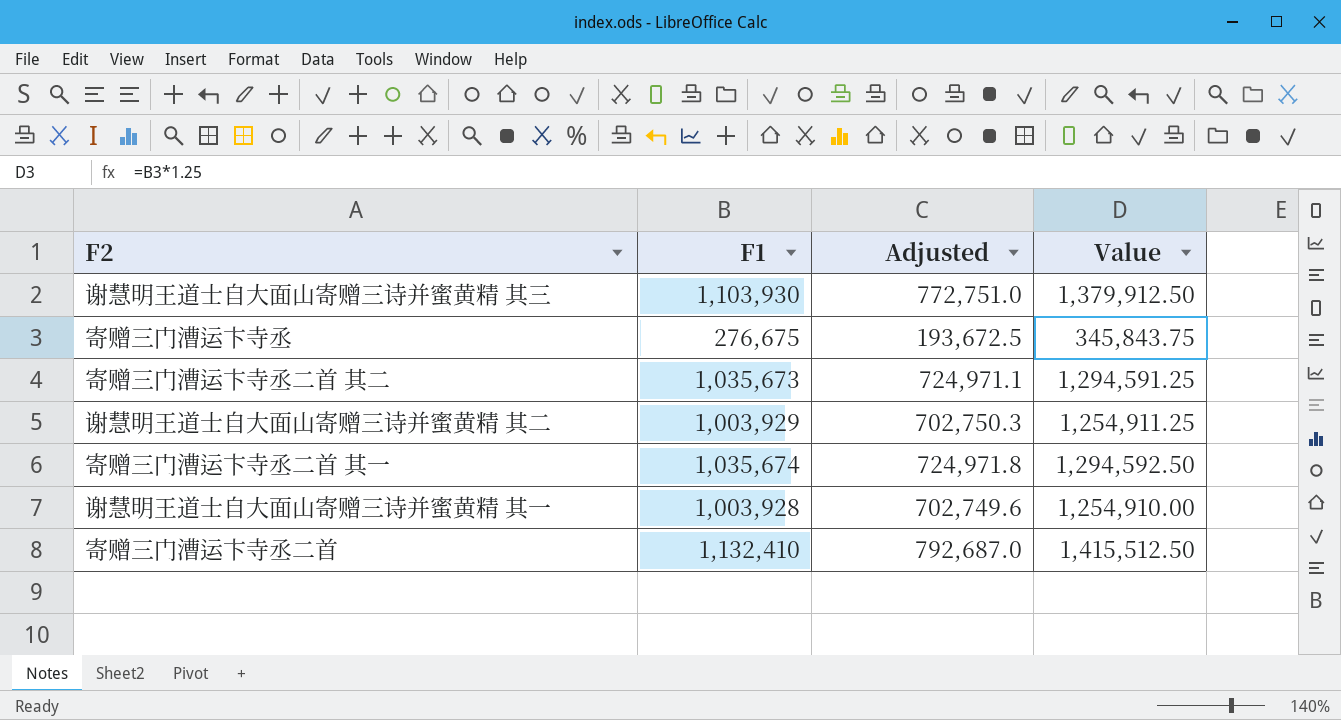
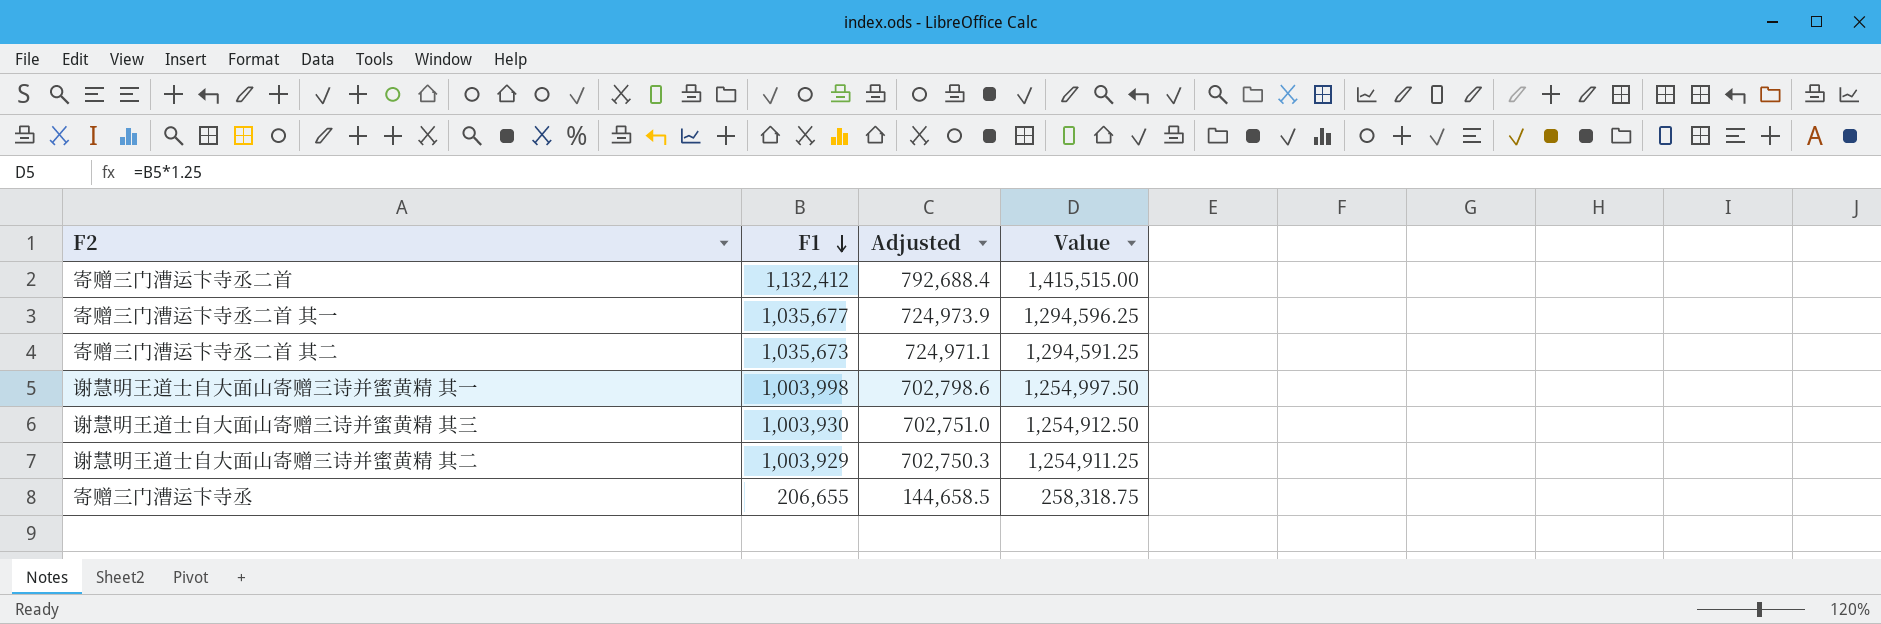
row order: none -> F1 descending
寄赠三门漕运卞寺丞二首 | F1: 1,132,410 -> 1,132,412
寄赠三门漕运卞寺丞二首 | Adjusted: 792,687.0 -> 792,688.4
寄赠三门漕运卞寺丞二首 | Value: 1,415,512.50 -> 1,415,515.00
寄赠三门漕运卞寺丞二首 其一 | F1: 1,035,674 -> 1,035,677
寄赠三门漕运卞寺丞二首 其一 | Adjusted: 724,971.8 -> 724,973.9
寄赠三门漕运卞寺丞二首 其一 | Value: 1,294,592.50 -> 1,294,596.25
谢慧明王道士自大面山寄赠三诗并蜜黄精 其一 | F1: 1,003,928 -> 1,003,998
谢慧明王道士自大面山寄赠三诗并蜜黄精 其一 | Adjusted: 702,749.6 -> 702,798.6
谢慧明王道士自大面山寄赠三诗并蜜黄精 其一 | Value: 1,254,910.00 -> 1,254,997.50
谢慧明王道士自大面山寄赠三诗并蜜黄精 其三 | F1: 1,103,930 -> 1,003,930
谢慧明王道士自大面山寄赠三诗并蜜黄精 其三 | Adjusted: 772,751.0 -> 702,751.0
谢慧明王道士自大面山寄赠三诗并蜜黄精 其三 | Value: 1,379,912.50 -> 1,254,912.50
寄赠三门漕运卞寺丞 | F1: 276,675 -> 206,655
寄赠三门漕运卞寺丞 | Adjusted: 193,672.5 -> 144,658.5
寄赠三门漕运卞寺丞 | Value: 345,843.75 -> 258,318.75

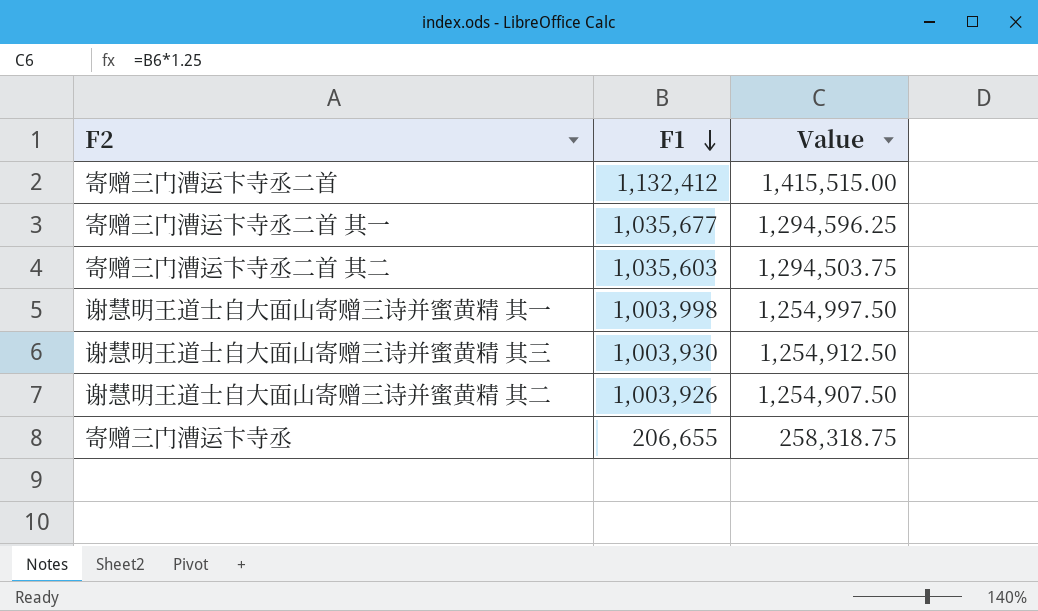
column Adjusted | formula: [F1] * 0.7 -> none
寄赠三门漕运卞寺丞二首 其二 | F1: 1,035,673 -> 1,035,603
寄赠三门漕运卞寺丞二首 其二 | Value: 1,294,591.25 -> 1,294,503.75
谢慧明王道士自大面山寄赠三诗并蜜黄精 其二 | F1: 1,003,929 -> 1,003,926
谢慧明王道士自大面山寄赠三诗并蜜黄精 其二 | Value: 1,254,911.25 -> 1,254,907.50

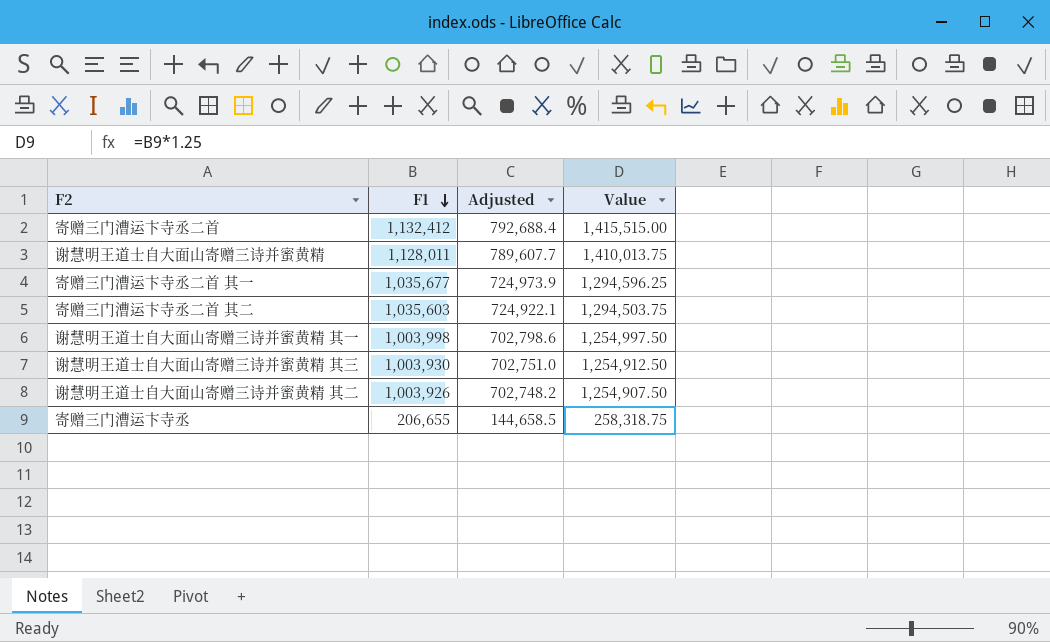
column Adjusted | formula: none -> [F1] * 0.7
row 谢慧明王道士自大面山寄赠三诗并蜜黄精: none -> 1,128,011 | 789,607.7 | 1,410,013.75

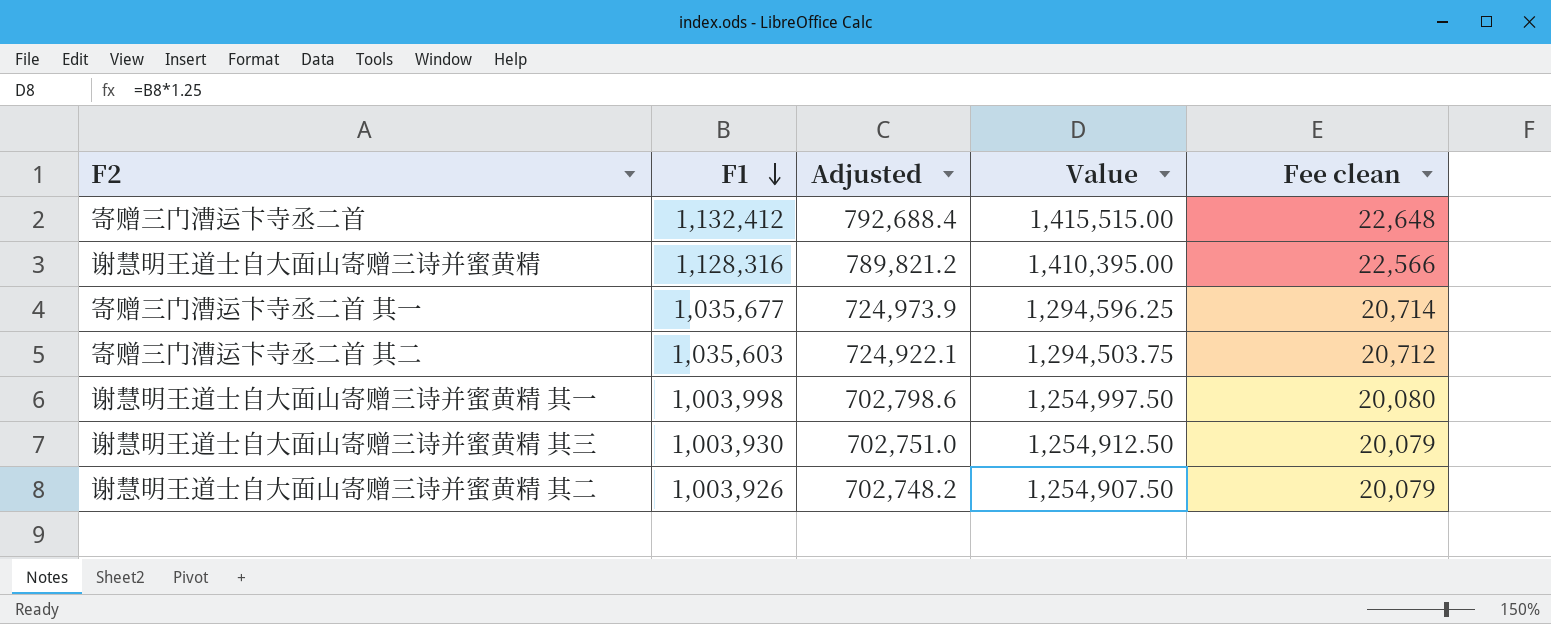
column Fee clean | formula: none -> [F1] * 0.02
row 寄赠三门漕运卞寺丞: 206,655 | 144,658.5 | 258,318.75 -> none
谢慧明王道士自大面山寄赠三诗并蜜黄精 | F1: 1,128,011 -> 1,128,316
谢慧明王道士自大面山寄赠三诗并蜜黄精 | Adjusted: 789,607.7 -> 789,821.2
谢慧明王道士自大面山寄赠三诗并蜜黄精 | Value: 1,410,013.75 -> 1,410,395.00

